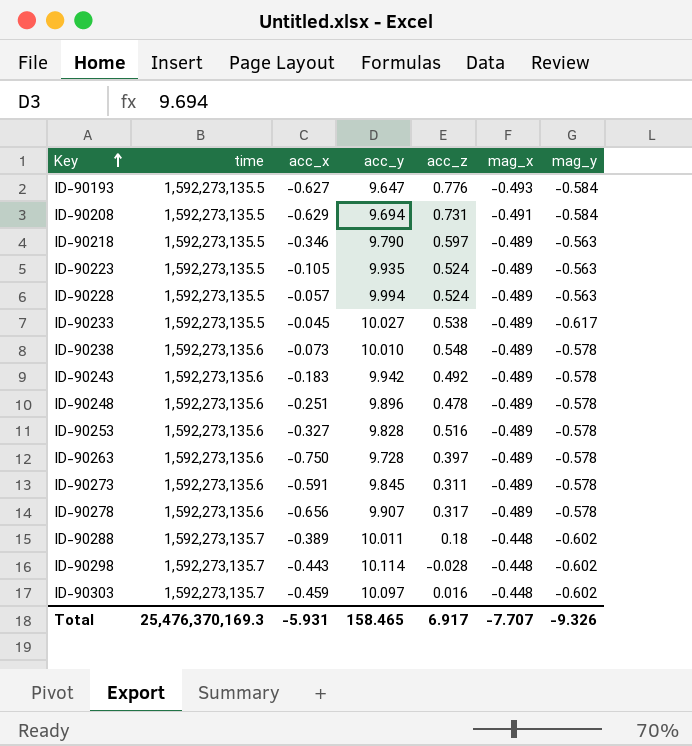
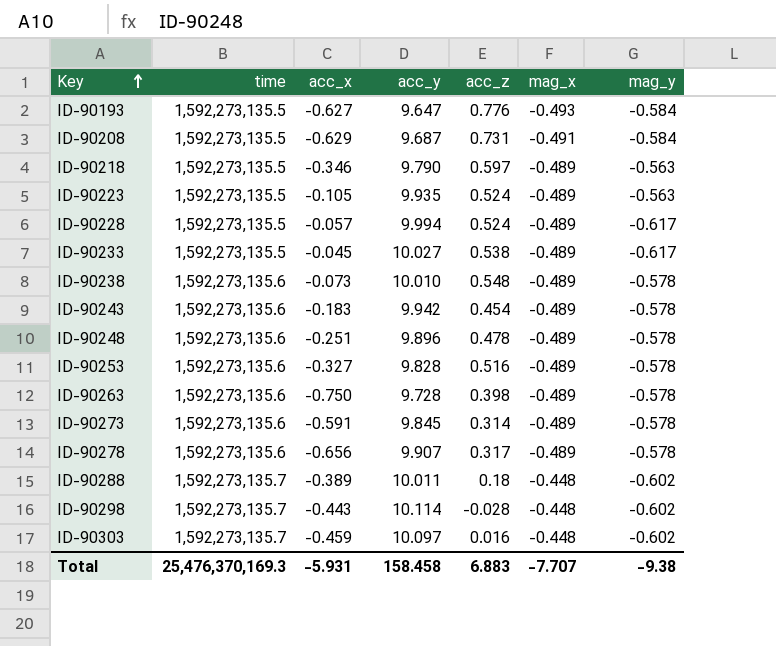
ID-90208 | acc_y: 9.694 -> 9.687
ID-90228 | mag_y: -0.563 -> -0.617
ID-90243 | acc_z: 0.492 -> 0.454
ID-90263 | acc_z: 0.397 -> 0.398
ID-90273 | acc_z: 0.311 -> 0.314
Total | acc_y: 158.465 -> 158.458
Total | acc_z: 6.917 -> 6.883
Total | mag_y: -9.326 -> -9.38

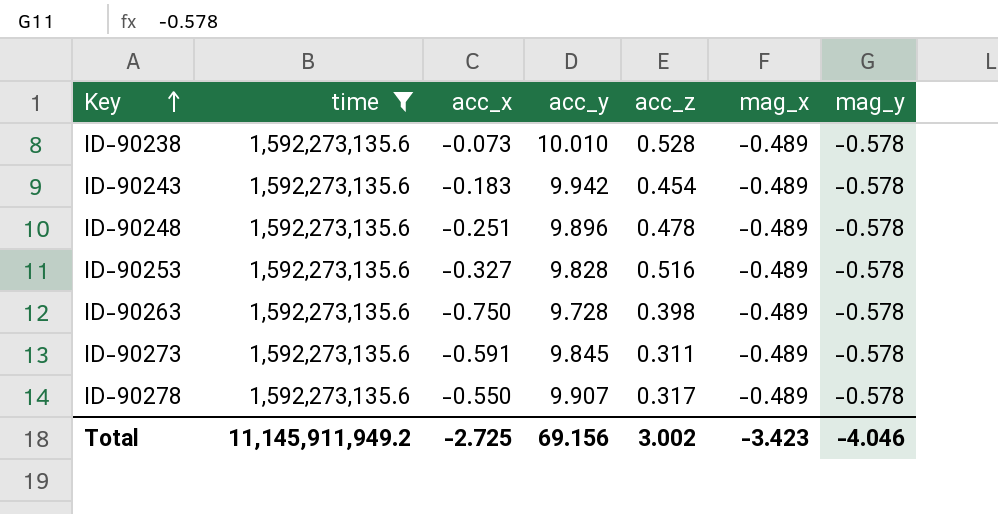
filter: none -> time = 1,592,273,135.6
ID-90238 | acc_z: 0.548 -> 0.528
ID-90273 | acc_z: 0.314 -> 0.311
ID-90278 | acc_x: -0.656 -> -0.550
Total | time: 25,476,370,169.3 -> 11,145,911,949.2
Total | acc_x: -5.931 -> -2.725
Total | acc_y: 158.458 -> 69.156
Total | acc_z: 6.883 -> 3.002
Total | mag_x: -7.707 -> -3.423
Total | mag_y: -9.38 -> -4.046

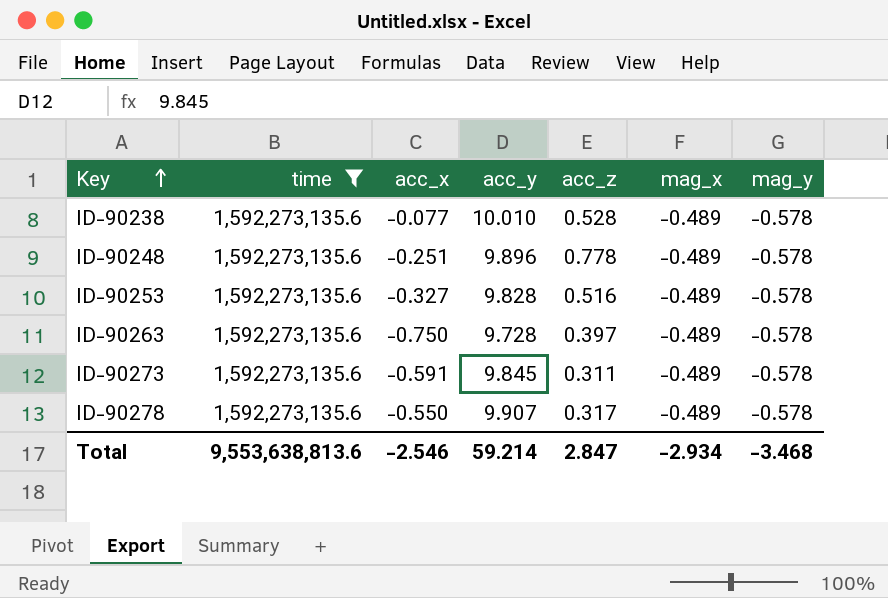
row ID-90243: 1,592,273,135.6 | -0.183 | 9.942 | 0.454 | -0.489 | -0.578 -> none
ID-90238 | acc_x: -0.073 -> -0.077
ID-90248 | acc_z: 0.478 -> 0.778
ID-90263 | acc_z: 0.398 -> 0.397
Total | time: 11,145,911,949.2 -> 9,553,638,813.6
Total | acc_x: -2.725 -> -2.546
Total | acc_y: 69.156 -> 59.214
Total | acc_z: 3.002 -> 2.847
Total | mag_x: -3.423 -> -2.934
Total | mag_y: -4.046 -> -3.468

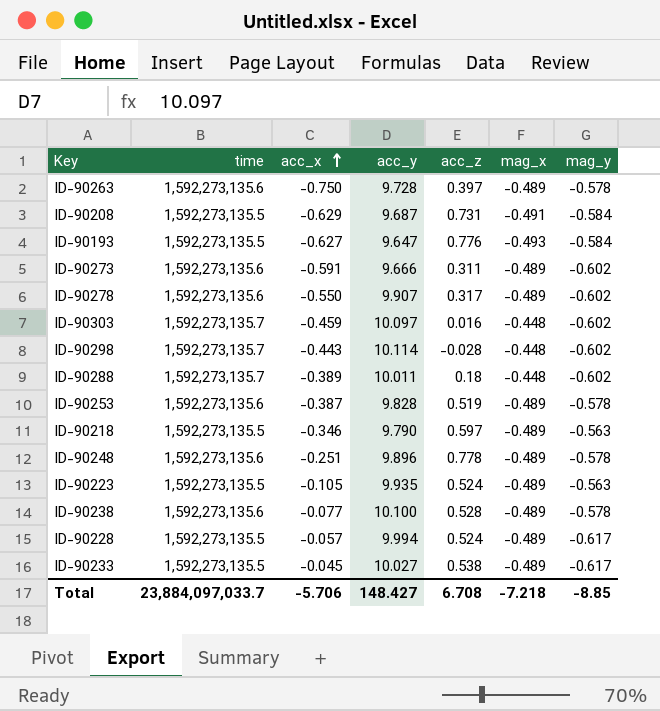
filter: time = 1,592,273,135.6 -> none
row order: Key ascending -> acc_x ascending
ID-90273 | acc_y: 9.845 -> 9.666
ID-90273 | mag_y: -0.578 -> -0.602
ID-90278 | mag_y: -0.578 -> -0.602
ID-90253 | acc_x: -0.327 -> -0.387
ID-90253 | acc_z: 0.516 -> 0.519
ID-90238 | acc_y: 10.010 -> 10.100
Total | time: 9,553,638,813.6 -> 23,884,097,033.7
Total | acc_x: -2.546 -> -5.706
Total | acc_y: 59.214 -> 148.427
Total | acc_z: 2.847 -> 6.708
Total | mag_x: -2.934 -> -7.218
Total | mag_y: -3.468 -> -8.85

